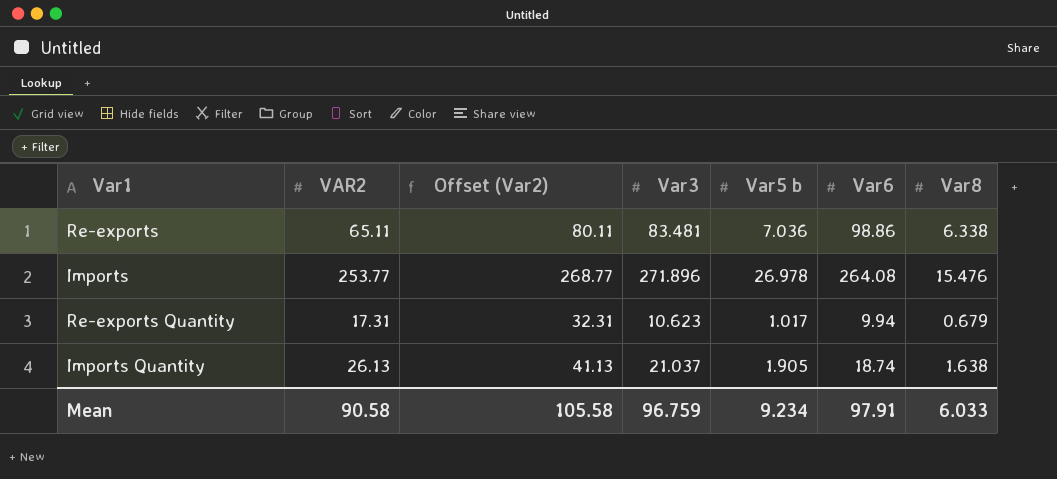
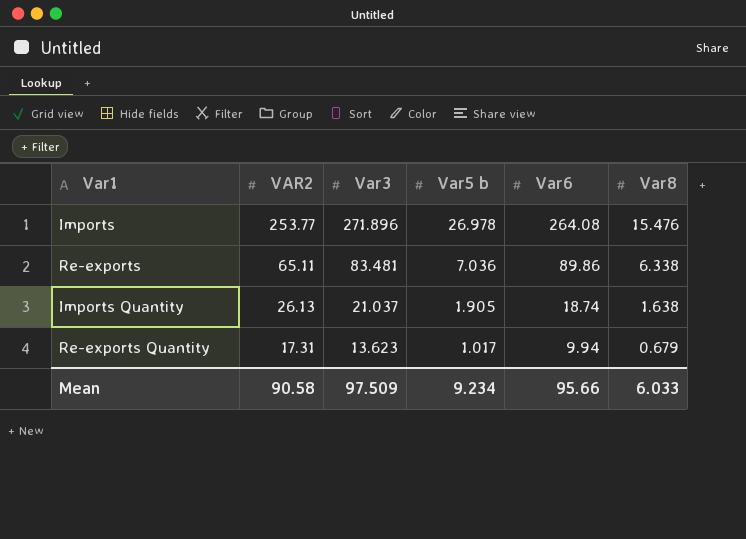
row order: none -> VAR2 descending
column Offset (Var2) | formula: [VAR2] + 15 -> none
Re-exports | Var6: 98.86 -> 89.86
Re-exports Quantity | Var3: 10.623 -> 13.623
Mean | Var3: 96.759 -> 97.509
Mean | Var6: 97.91 -> 95.66

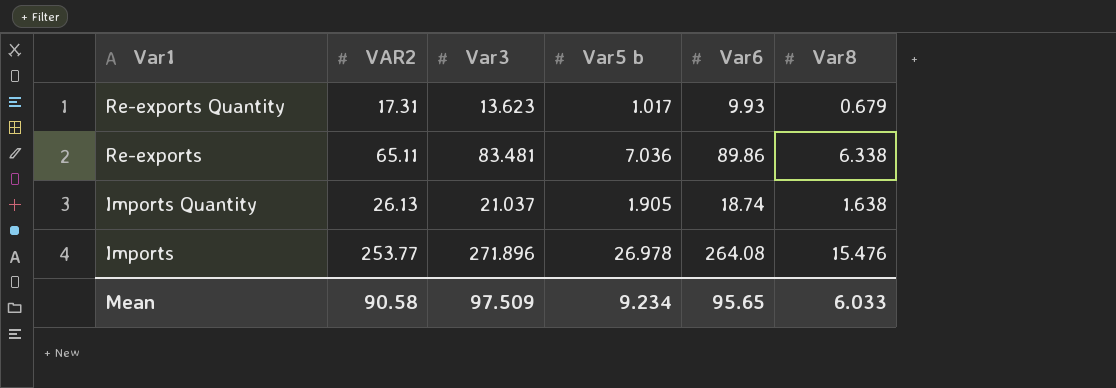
row order: VAR2 descending -> Var1 descending
Re-exports Quantity | Var6: 9.94 -> 9.93
Mean | Var6: 95.66 -> 95.65

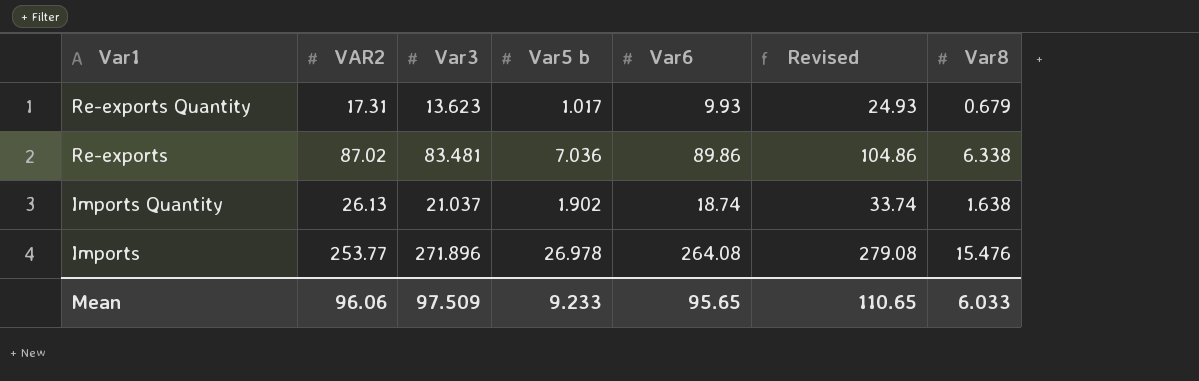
column Revised | formula: none -> [Var6] + 15
Re-exports | VAR2: 65.11 -> 87.02
Imports Quantity | Var5 b: 1.905 -> 1.902
Mean | VAR2: 90.58 -> 96.06
Mean | Var5 b: 9.234 -> 9.233

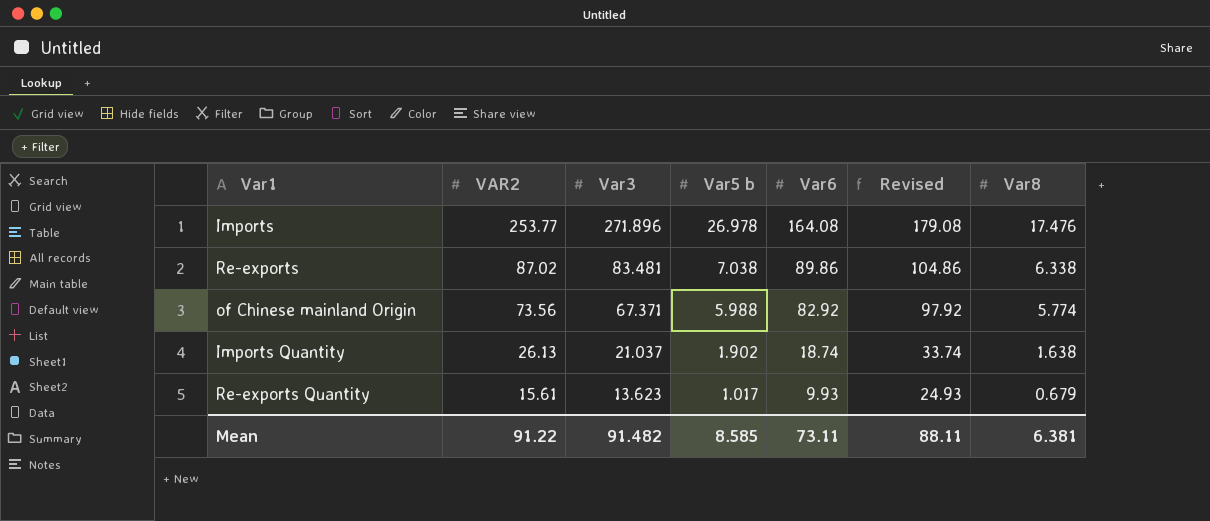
row order: Var1 descending -> VAR2 descending
Imports | Var6: 264.08 -> 164.08
Imports | Revised: 279.08 -> 179.08
Imports | Var8: 15.476 -> 17.476
Re-exports | Var5 b: 7.036 -> 7.038
row of Chinese mainland Origin: none -> 73.56 | 67.371 | 5.988 | 82.92 | 97.92 | 5.774
Re-exports Quantity | VAR2: 17.31 -> 15.61
Mean | VAR2: 96.06 -> 91.22
Mean | Var3: 97.509 -> 91.482
Mean | Var5 b: 9.233 -> 8.585
Mean | Var6: 95.65 -> 73.11
Mean | Revised: 110.65 -> 88.11
Mean | Var8: 6.033 -> 6.381

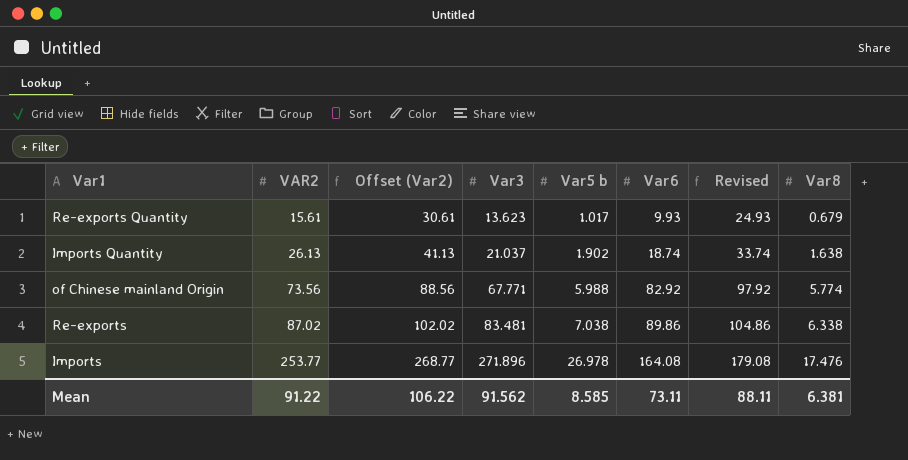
row order: VAR2 descending -> VAR2 ascending
column Offset (Var2) | formula: none -> [VAR2] + 15
of Chinese mainland Origin | Var3: 67.371 -> 67.771
Mean | Var3: 91.482 -> 91.562

